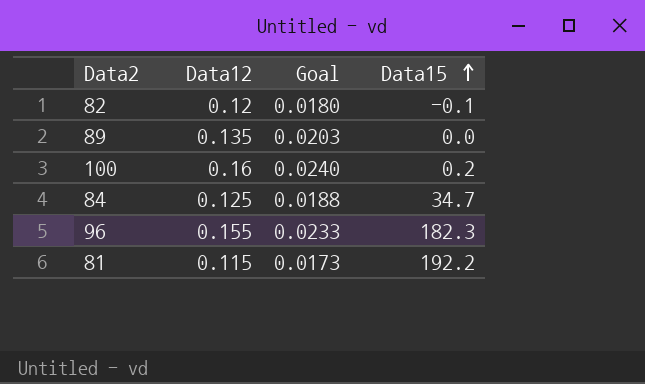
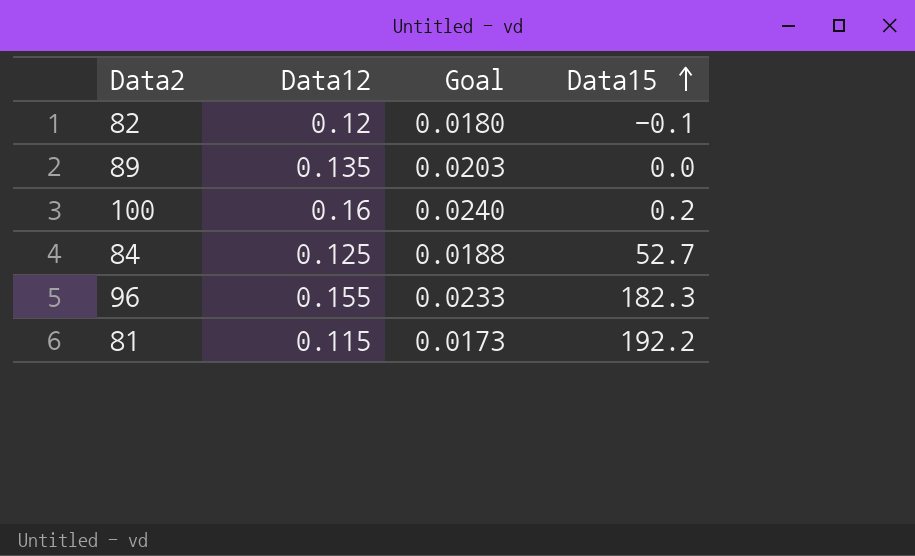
84 | Data15: 34.7 -> 52.7

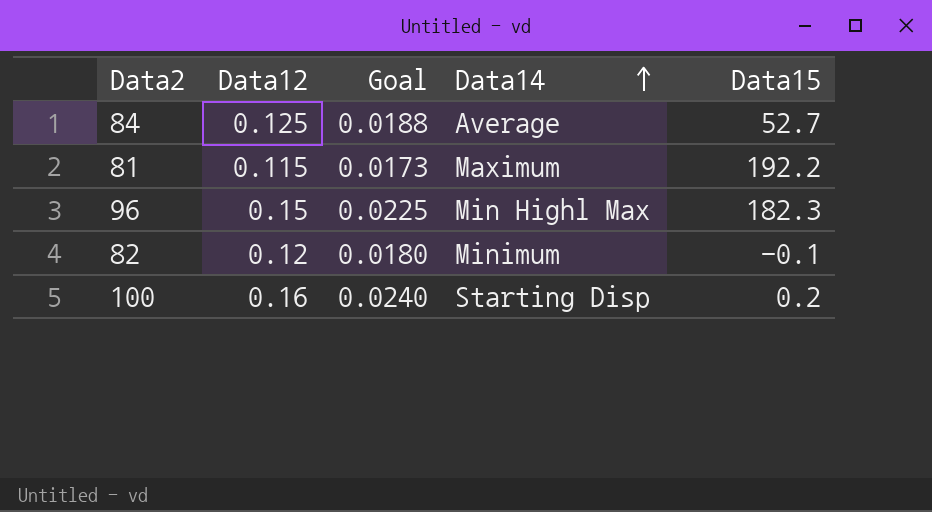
row order: Data15 ascending -> Data14 ascending
column Data14 | position: none -> 4
row 89: 0.135 | 0.0203 | 0.0 -> none
96 | Data12: 0.155 -> 0.15
96 | Goal: 0.0233 -> 0.0225

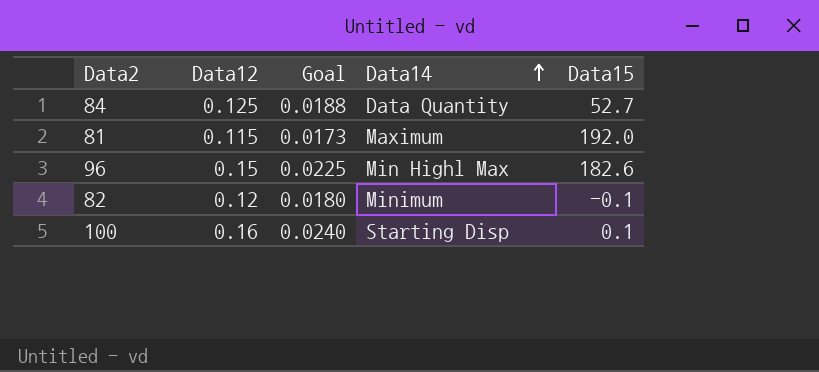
84 | Data14: Average -> Data Quantity
81 | Data15: 192.2 -> 192.0
96 | Data15: 182.3 -> 182.6
100 | Data15: 0.2 -> 0.1

